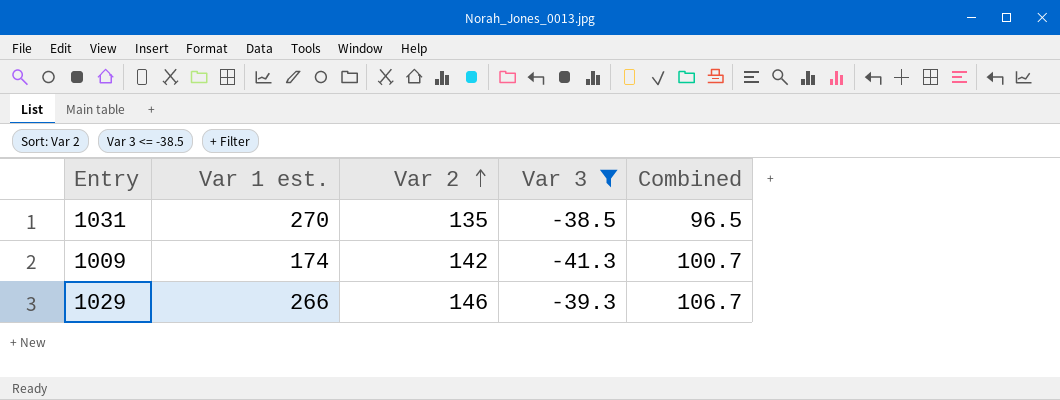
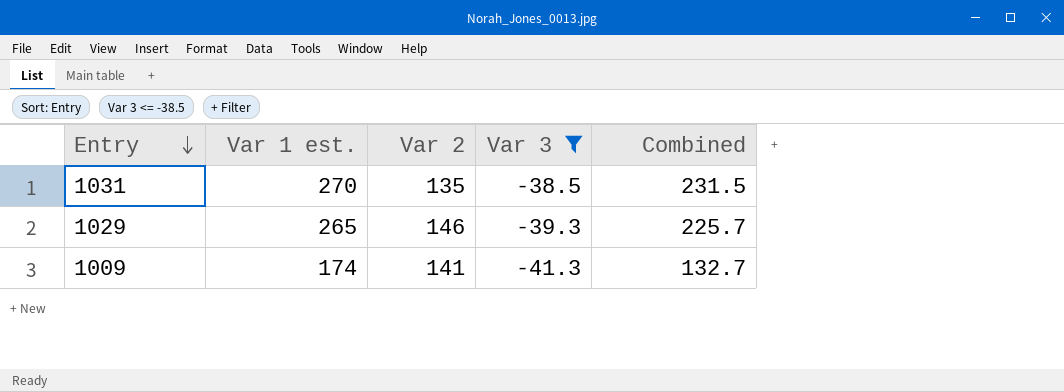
row order: Var 2 ascending -> Entry descending
column Combined | formula: [Var 2] + [Var 3] -> [Var 1 est.] + [Var 3]
1029 | Var 1 est.: 266 -> 265
1009 | Var 2: 142 -> 141

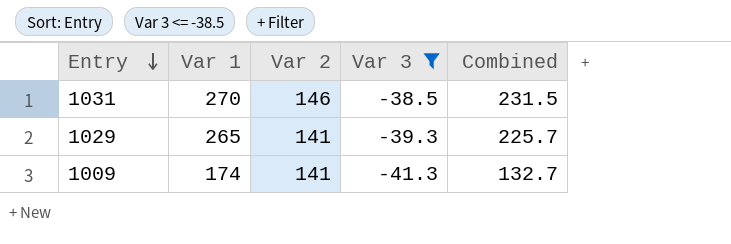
column name: Var 1 est. -> Var 1
1031 | Var 2: 135 -> 146
1029 | Var 2: 146 -> 141

